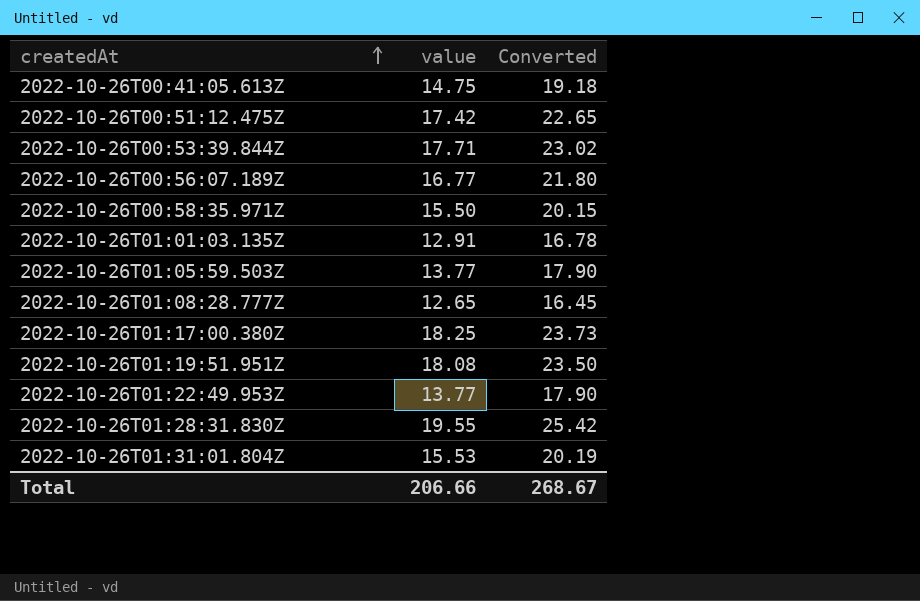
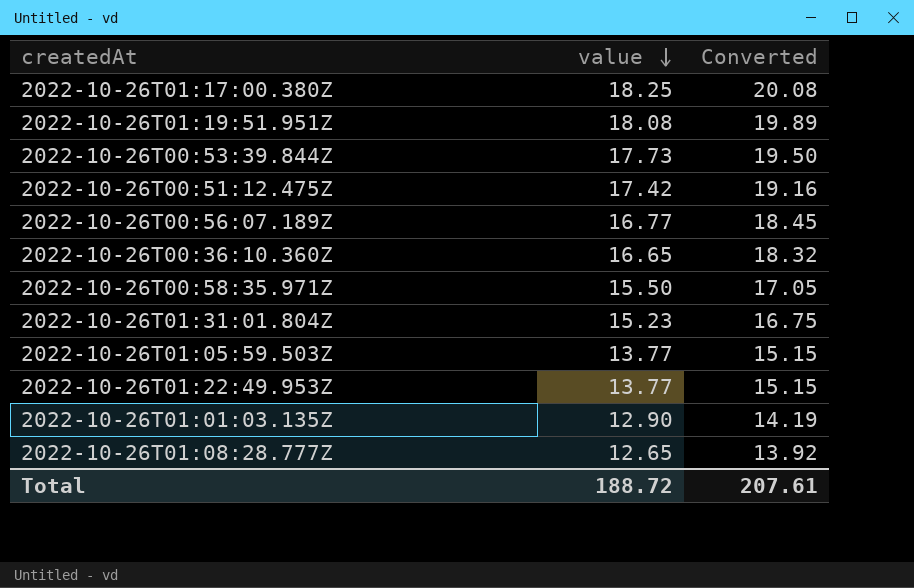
row order: createdAt ascending -> value descending
column Converted | formula: [value] * 1.3 -> [value] * 1.1
row 2022-10-26T00:41:05.613Z: 14.75 | 19.18 -> none
row 2022-10-26T01:28:31.830Z: 19.55 | 25.42 -> none
2022-10-26T00:53:39.844Z | value: 17.71 -> 17.73
row 2022-10-26T00:36:10.360Z: none -> 16.65 | 18.32
2022-10-26T01:31:01.804Z | value: 15.53 -> 15.23
2022-10-26T01:01:03.135Z | value: 12.91 -> 12.90
Total | value: 206.66 -> 188.72
Total | Converted: 268.67 -> 207.61

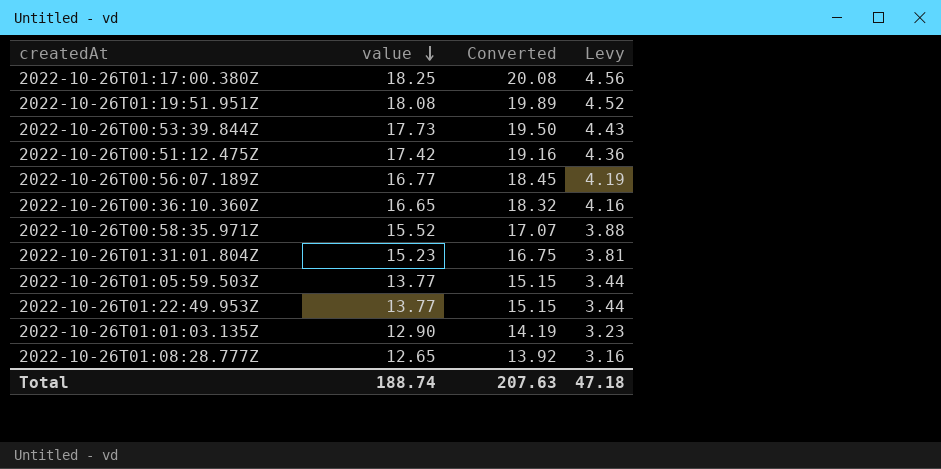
column Levy | formula: none -> [value] * 0.25
2022-10-26T00:58:35.971Z | value: 15.50 -> 15.52
2022-10-26T00:58:35.971Z | Converted: 17.05 -> 17.07
Total | value: 188.72 -> 188.74
Total | Converted: 207.61 -> 207.63

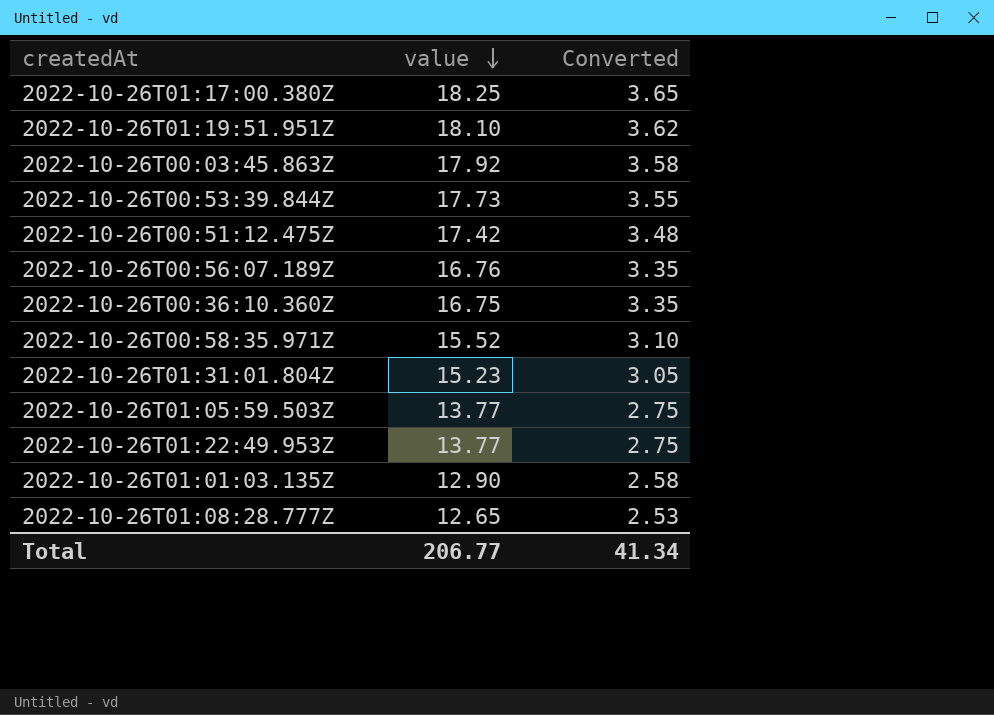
column Levy | formula: [value] * 0.25 -> none
column Converted | formula: [value] * 1.1 -> [value] * 0.2
2022-10-26T01:19:51.951Z | value: 18.08 -> 18.10
row 2022-10-26T00:03:45.863Z: none -> 17.92 | 3.58
2022-10-26T00:56:07.189Z | value: 16.77 -> 16.76
2022-10-26T00:36:10.360Z | value: 16.65 -> 16.75
Total | value: 188.74 -> 206.77
Total | Converted: 207.63 -> 41.34

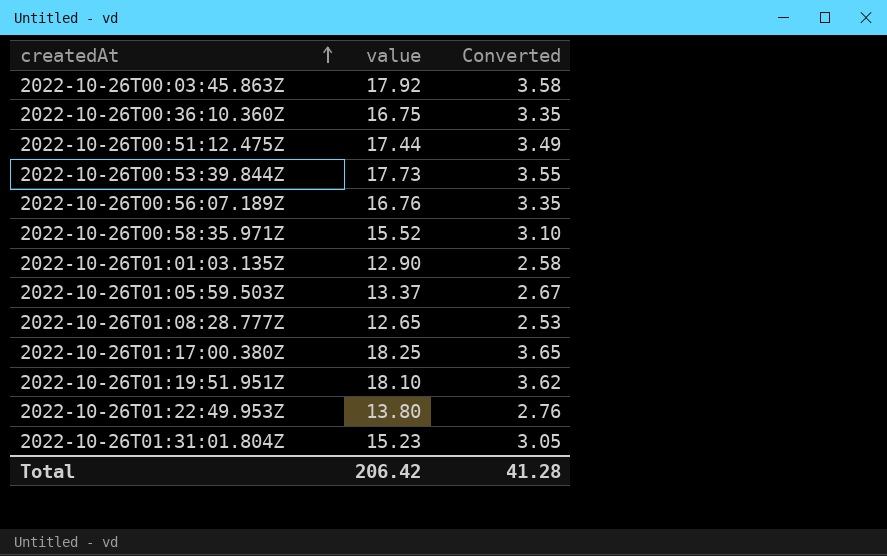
row order: value descending -> createdAt ascending
2022-10-26T00:51:12.475Z | value: 17.42 -> 17.44
2022-10-26T00:51:12.475Z | Converted: 3.48 -> 3.49
2022-10-26T01:05:59.503Z | value: 13.77 -> 13.37
2022-10-26T01:05:59.503Z | Converted: 2.75 -> 2.67
2022-10-26T01:22:49.953Z | value: 13.77 -> 13.80
2022-10-26T01:22:49.953Z | Converted: 2.75 -> 2.76
Total | value: 206.77 -> 206.42
Total | Converted: 41.34 -> 41.28

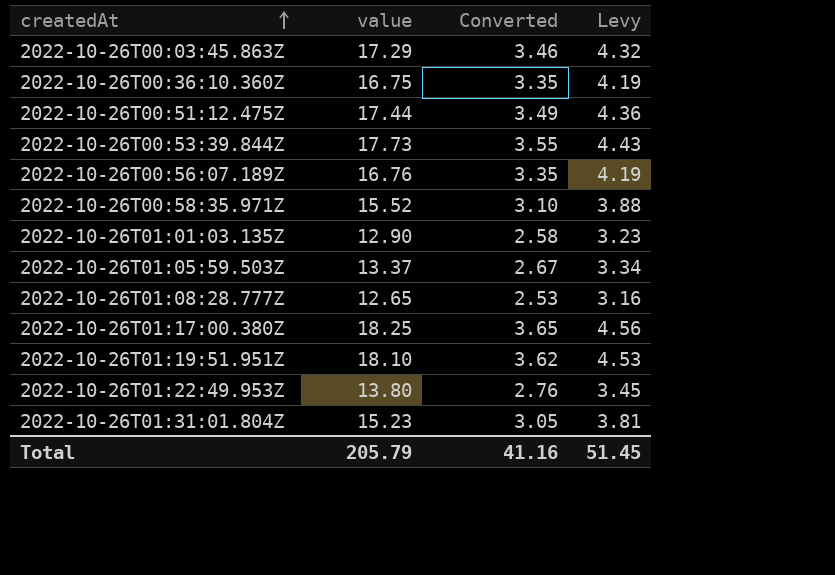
column Levy | formula: none -> [value] * 0.25
2022-10-26T00:03:45.863Z | value: 17.92 -> 17.29
2022-10-26T00:03:45.863Z | Converted: 3.58 -> 3.46
Total | value: 206.42 -> 205.79
Total | Converted: 41.28 -> 41.16

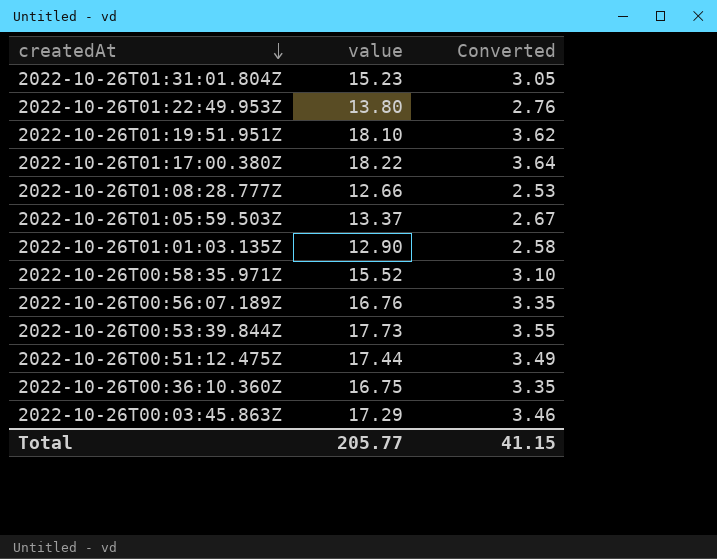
row order: createdAt ascending -> createdAt descending
column Levy | formula: [value] * 0.25 -> none
2022-10-26T01:17:00.380Z | value: 18.25 -> 18.22
2022-10-26T01:17:00.380Z | Converted: 3.65 -> 3.64
2022-10-26T01:08:28.777Z | value: 12.65 -> 12.66
Total | value: 205.79 -> 205.77
Total | Converted: 41.16 -> 41.15

